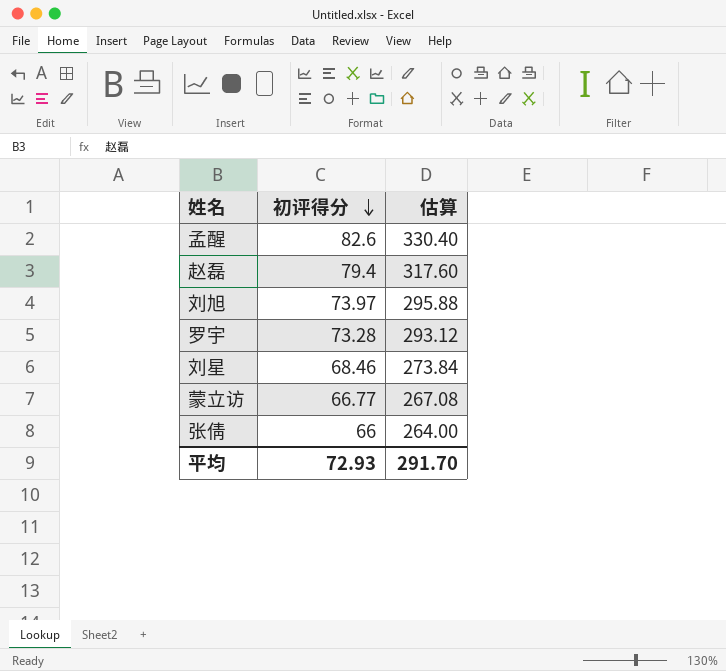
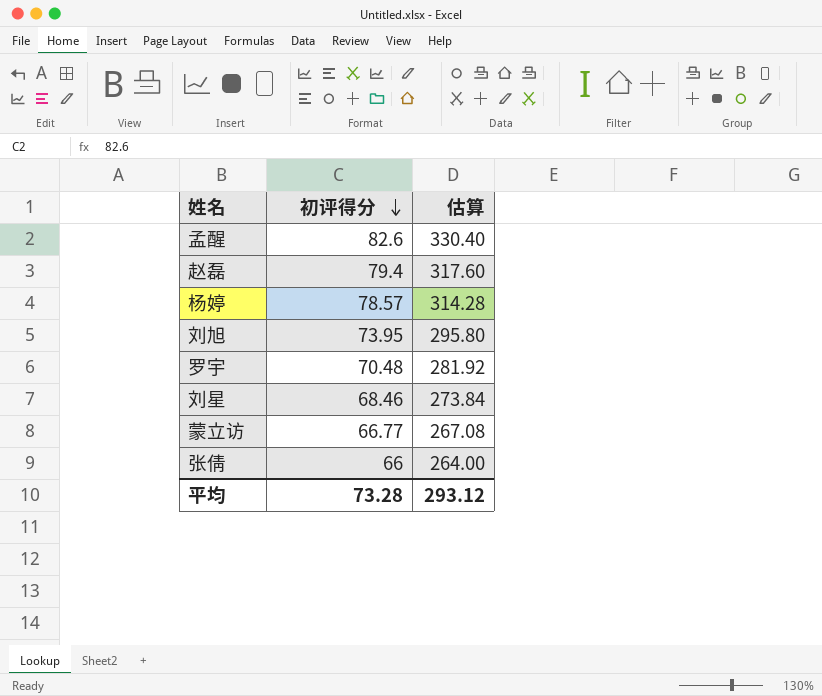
row 杨婷: none -> 78.57 | 314.28
刘旭 | 初评得分: 73.97 -> 73.95
刘旭 | 估算: 295.88 -> 295.80
罗宇 | 初评得分: 73.28 -> 70.48
罗宇 | 估算: 293.12 -> 281.92
平均 | 初评得分: 72.93 -> 73.28
平均 | 估算: 291.70 -> 293.12

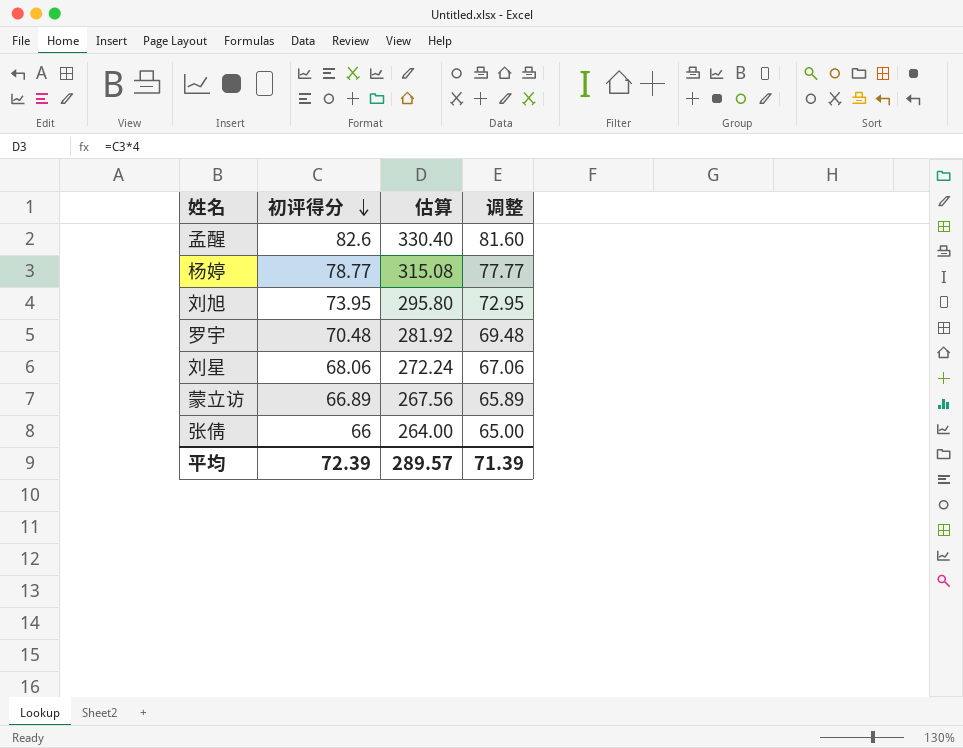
column 调整 | formula: none -> [初评得分] - 1
row 赵磊: 79.4 | 317.60 -> none
杨婷 | 初评得分: 78.57 -> 78.77
杨婷 | 估算: 314.28 -> 315.08
刘星 | 初评得分: 68.46 -> 68.06
刘星 | 估算: 273.84 -> 272.24
蒙立访 | 初评得分: 66.77 -> 66.89
蒙立访 | 估算: 267.08 -> 267.56
平均 | 初评得分: 73.28 -> 72.39
平均 | 估算: 293.12 -> 289.57

